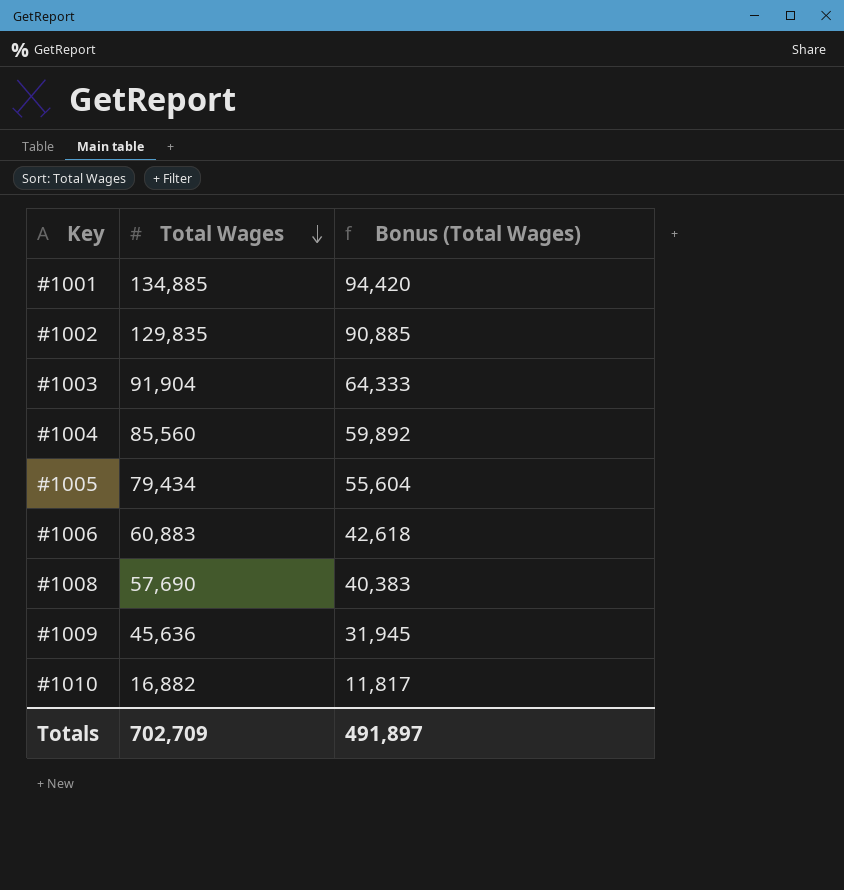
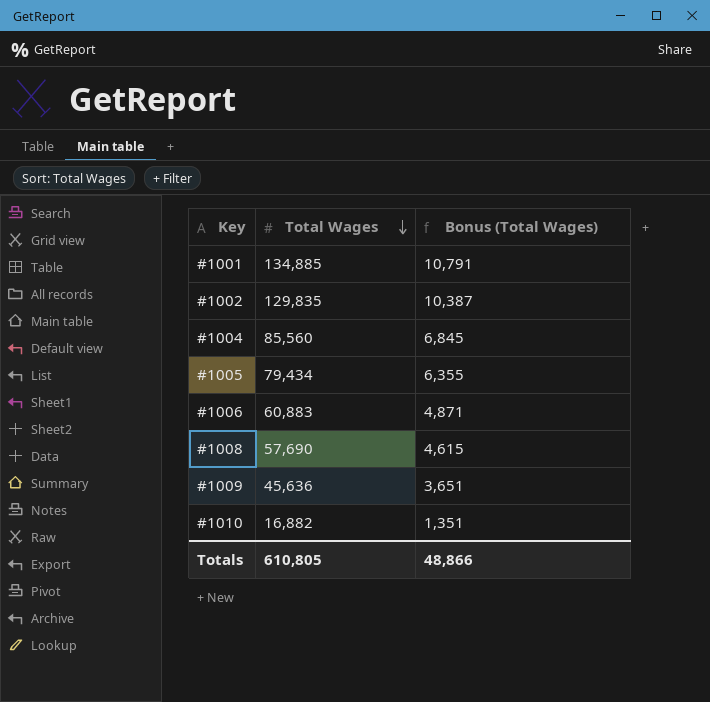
column Bonus (Total Wages) | formula: [Total Wages] * 0.7 -> [Total Wages] * 0.08
row #1003: 91,904 | 64,333 -> none
Totals | Total Wages: 702,709 -> 610,805
Totals | Bonus (Total Wages): 491,897 -> 48,866

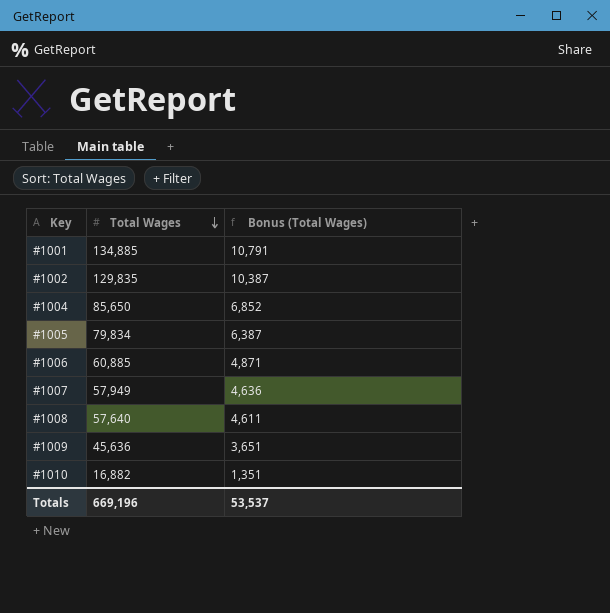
#1004 | Total Wages: 85,560 -> 85,650
#1004 | Bonus (Total Wages): 6,845 -> 6,852
#1005 | Total Wages: 79,434 -> 79,834
#1005 | Bonus (Total Wages): 6,355 -> 6,387
#1006 | Total Wages: 60,883 -> 60,885
row #1007: none -> 57,949 | 4,636
#1008 | Total Wages: 57,690 -> 57,640
#1008 | Bonus (Total Wages): 4,615 -> 4,611
Totals | Total Wages: 610,805 -> 669,196
Totals | Bonus (Total Wages): 48,866 -> 53,537

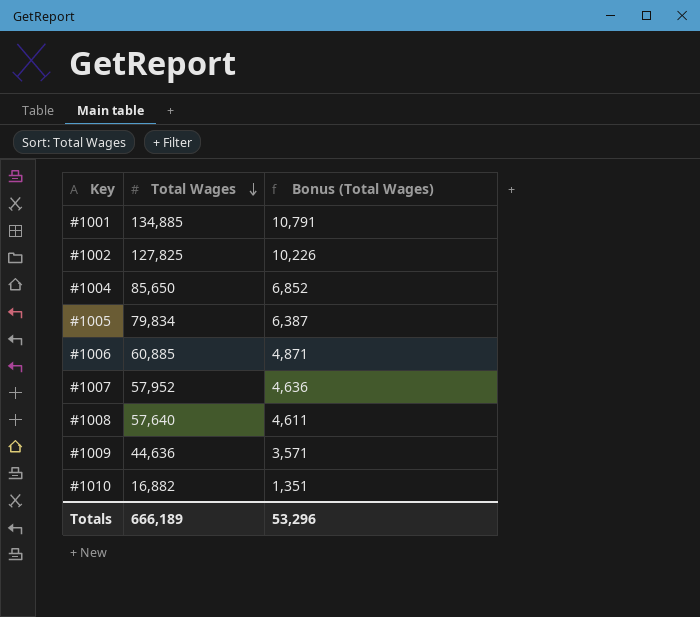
#1002 | Total Wages: 129,835 -> 127,825
#1002 | Bonus (Total Wages): 10,387 -> 10,226
#1007 | Total Wages: 57,949 -> 57,952
#1009 | Total Wages: 45,636 -> 44,636
#1009 | Bonus (Total Wages): 3,651 -> 3,571
Totals | Total Wages: 669,196 -> 666,189
Totals | Bonus (Total Wages): 53,537 -> 53,296

